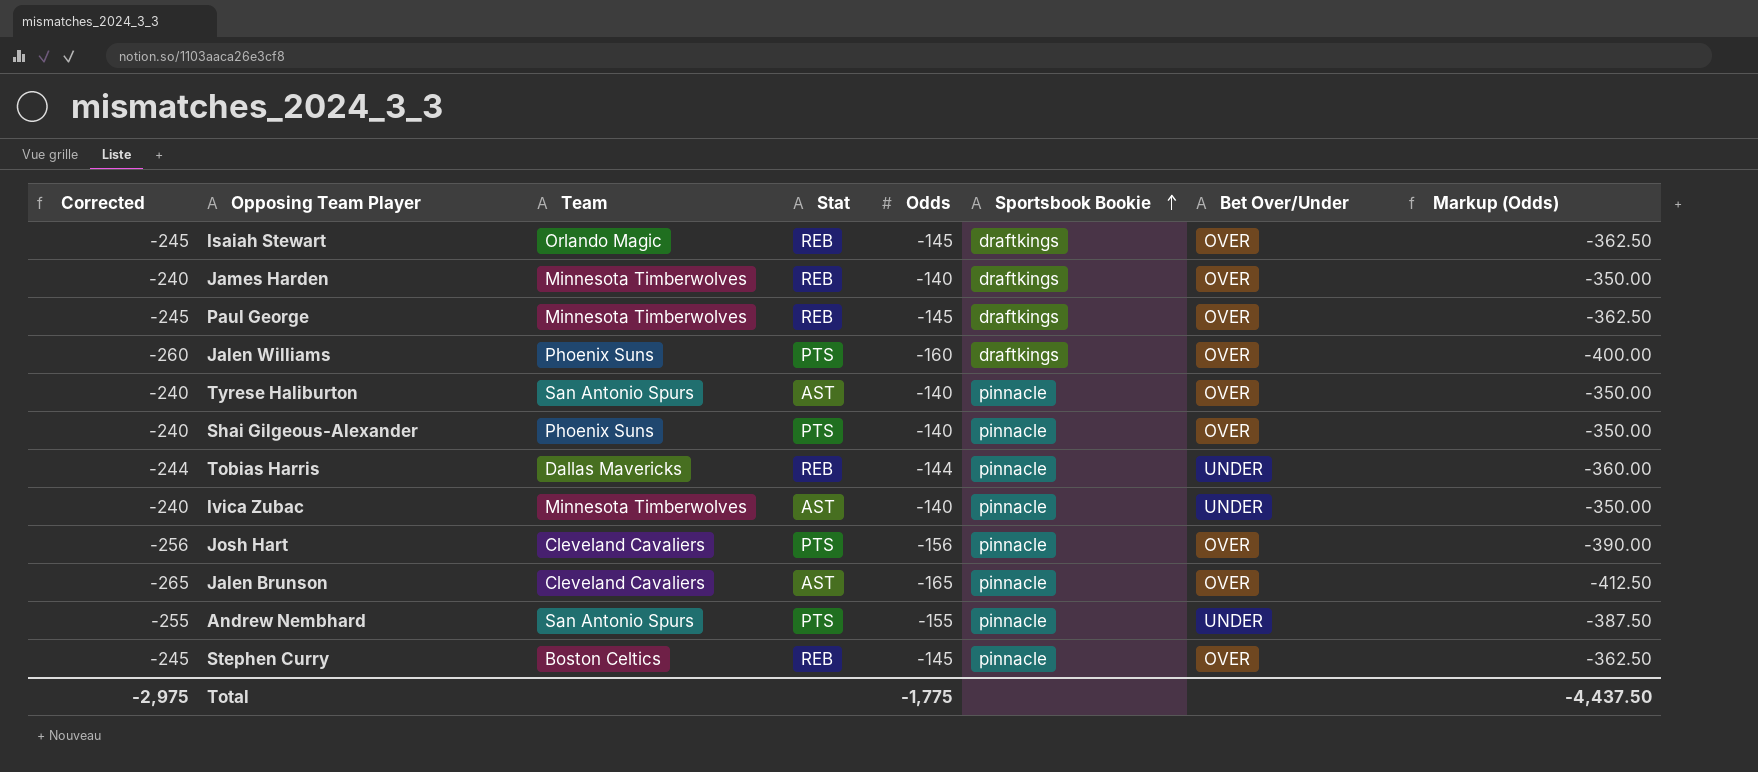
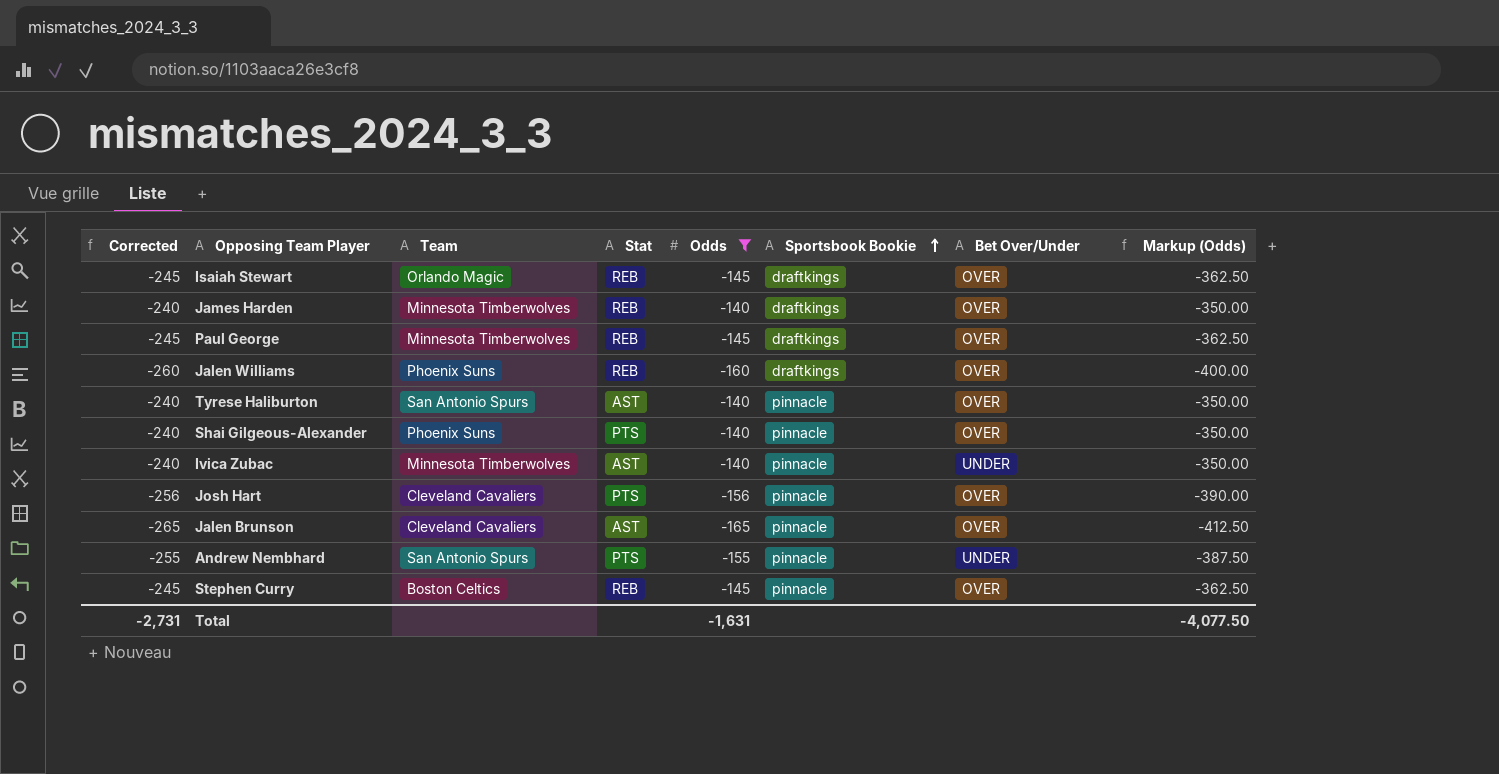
filter: none -> Odds != -144
Jalen Williams | Stat: PTS -> REB
Total | Corrected: -2,975 -> -2,731
Total | Odds: -1,775 -> -1,631
Total | Markup (Odds): -4,437.50 -> -4,077.50

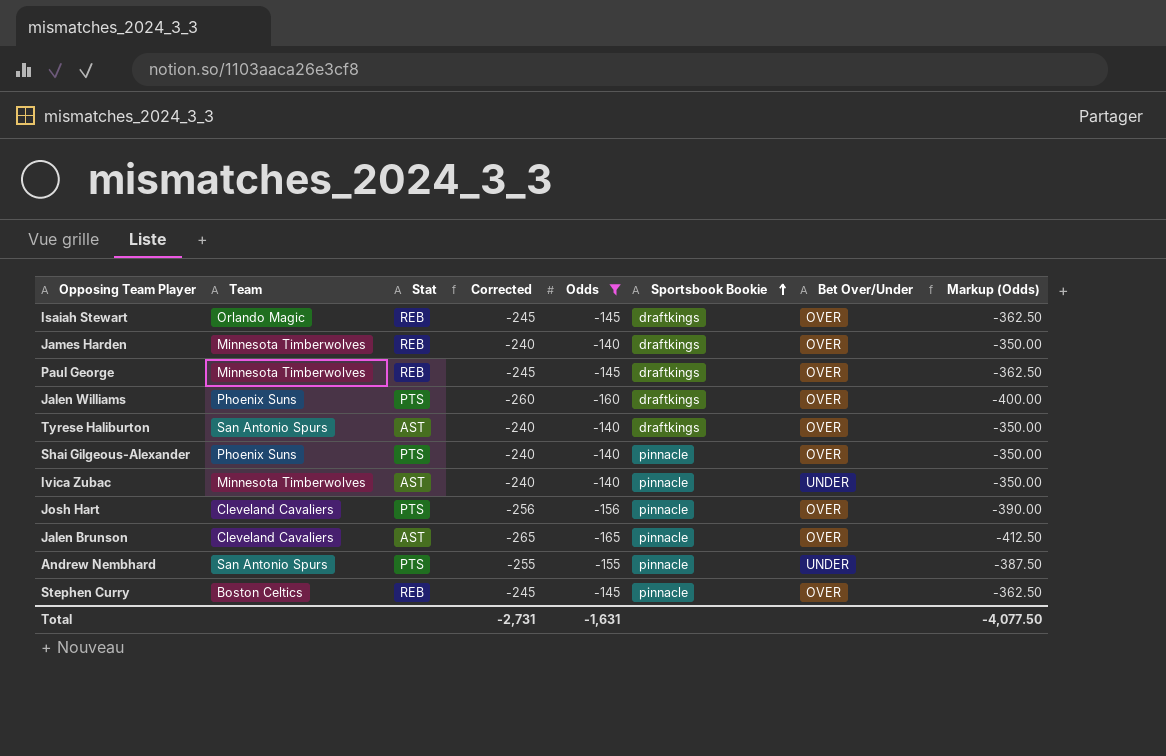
column Corrected | position: 1 -> 4
Jalen Williams | Stat: REB -> PTS
Tyrese Haliburton | Sportsbook Bookie: pinnacle -> draftkings

